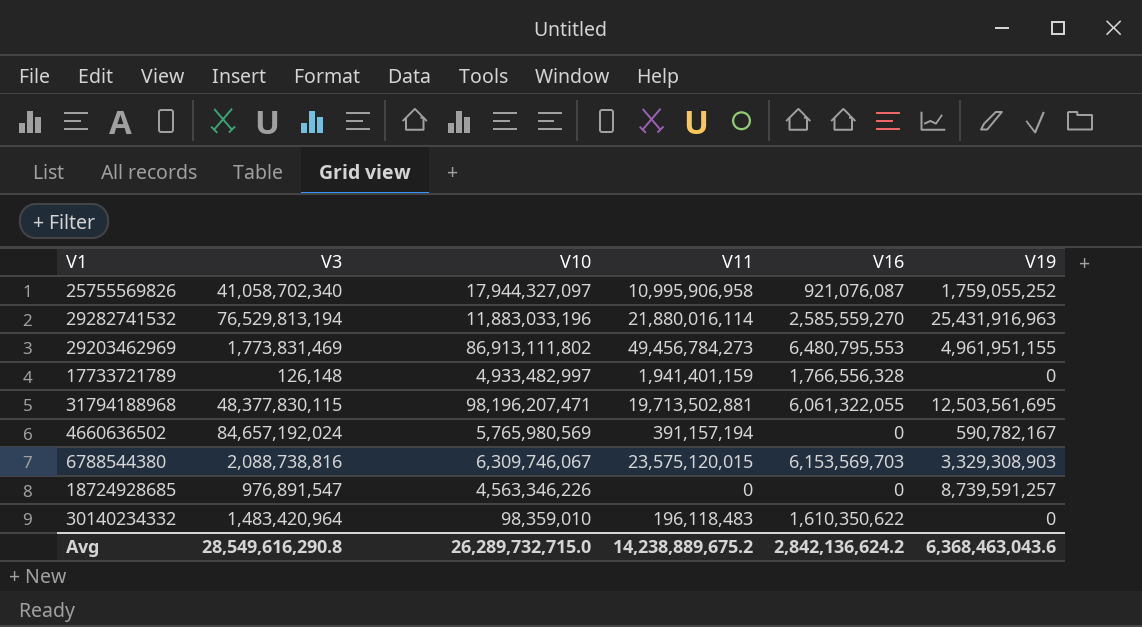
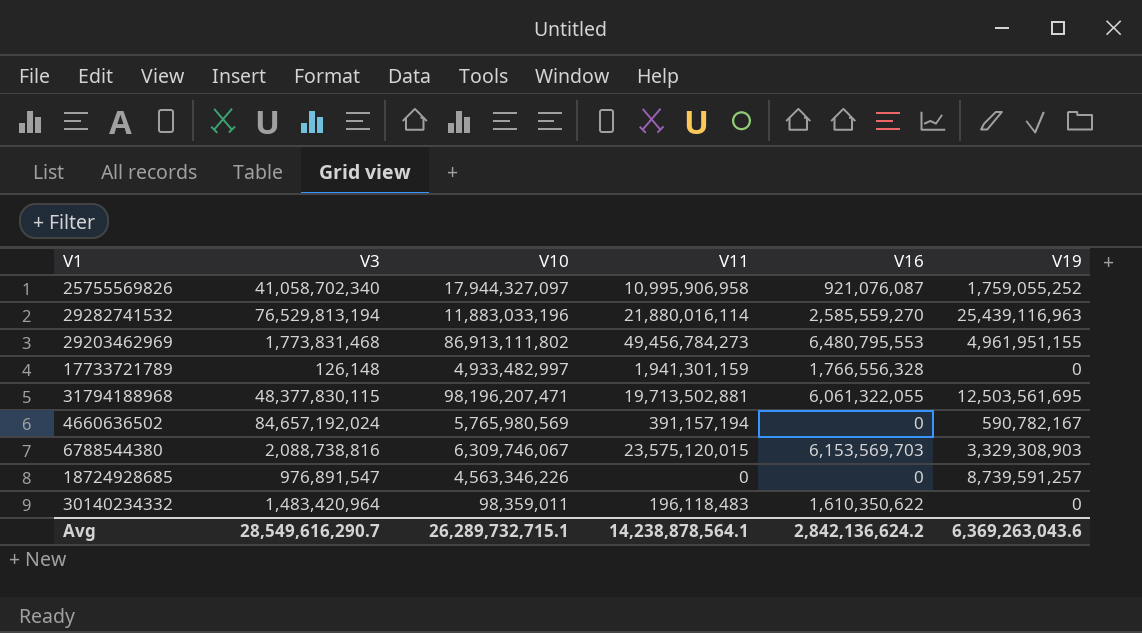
29282741532 | V19: 25,431,916,963 -> 25,439,116,963
29203462969 | V3: 1,773,831,469 -> 1,773,831,468
17733721789 | V11: 1,941,401,159 -> 1,941,301,159
30140234332 | V10: 98,359,010 -> 98,359,011
Avg | V3: 28,549,616,290.8 -> 28,549,616,290.7
Avg | V10: 26,289,732,715.0 -> 26,289,732,715.1
Avg | V11: 14,238,889,675.2 -> 14,238,878,564.1
Avg | V19: 6,368,463,043.6 -> 6,369,263,043.6

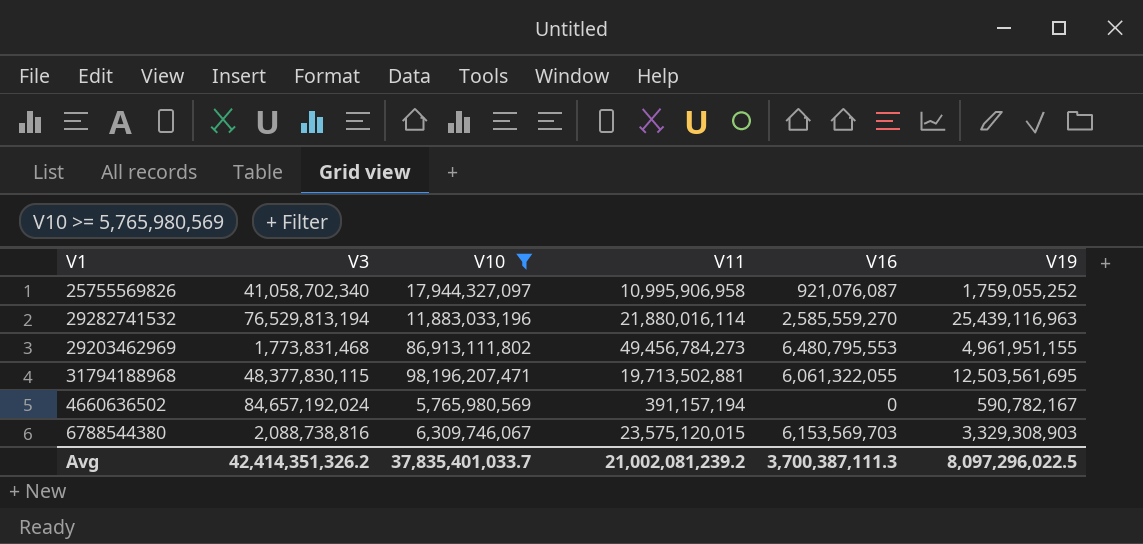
filter: none -> V10 >= 5,765,980,569
Avg | V3: 28,549,616,290.7 -> 42,414,351,326.2
Avg | V10: 26,289,732,715.1 -> 37,835,401,033.7
Avg | V11: 14,238,878,564.1 -> 21,002,081,239.2
Avg | V16: 2,842,136,624.2 -> 3,700,387,111.3
Avg | V19: 6,369,263,043.6 -> 8,097,296,022.5

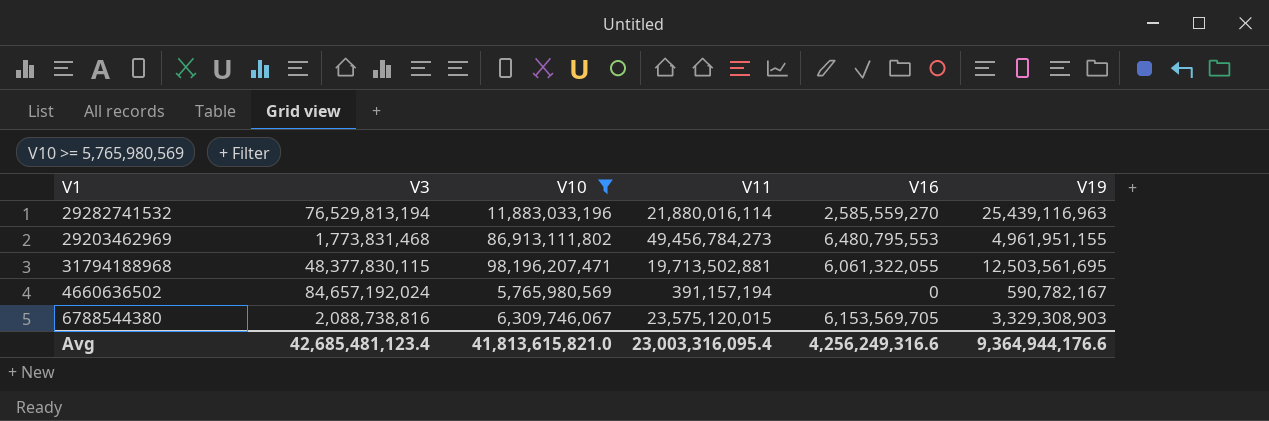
row 25755569826: 41,058,702,340 | 17,944,327,097 | 10,995,906,958 | 921,076,087 | 1,759,055,252 -> none
6788544380 | V16: 6,153,569,703 -> 6,153,569,705
Avg | V3: 42,414,351,326.2 -> 42,685,481,123.4
Avg | V10: 37,835,401,033.7 -> 41,813,615,821.0
Avg | V11: 21,002,081,239.2 -> 23,003,316,095.4
Avg | V16: 3,700,387,111.3 -> 4,256,249,316.6
Avg | V19: 8,097,296,022.5 -> 9,364,944,176.6

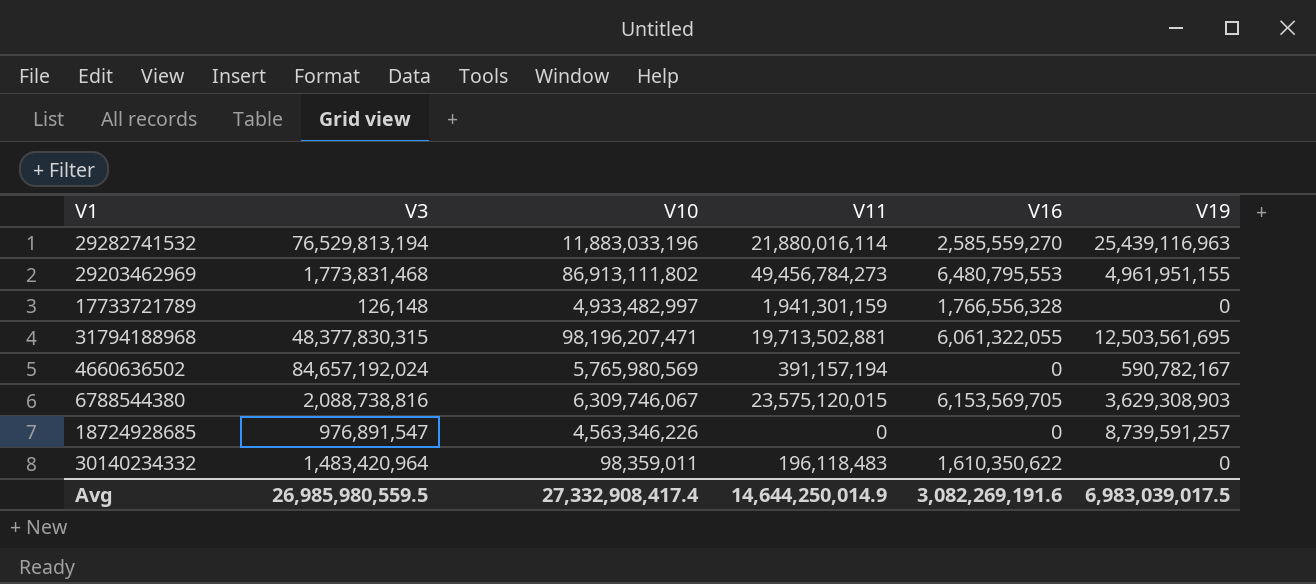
filter: V10 >= 5,765,980,569 -> none
31794188968 | V3: 48,377,830,115 -> 48,377,830,315
6788544380 | V19: 3,329,308,903 -> 3,629,308,903
Avg | V3: 42,685,481,123.4 -> 26,985,980,559.5
Avg | V10: 41,813,615,821.0 -> 27,332,908,417.4
Avg | V11: 23,003,316,095.4 -> 14,644,250,014.9
Avg | V16: 4,256,249,316.6 -> 3,082,269,191.6
Avg | V19: 9,364,944,176.6 -> 6,983,039,017.5

